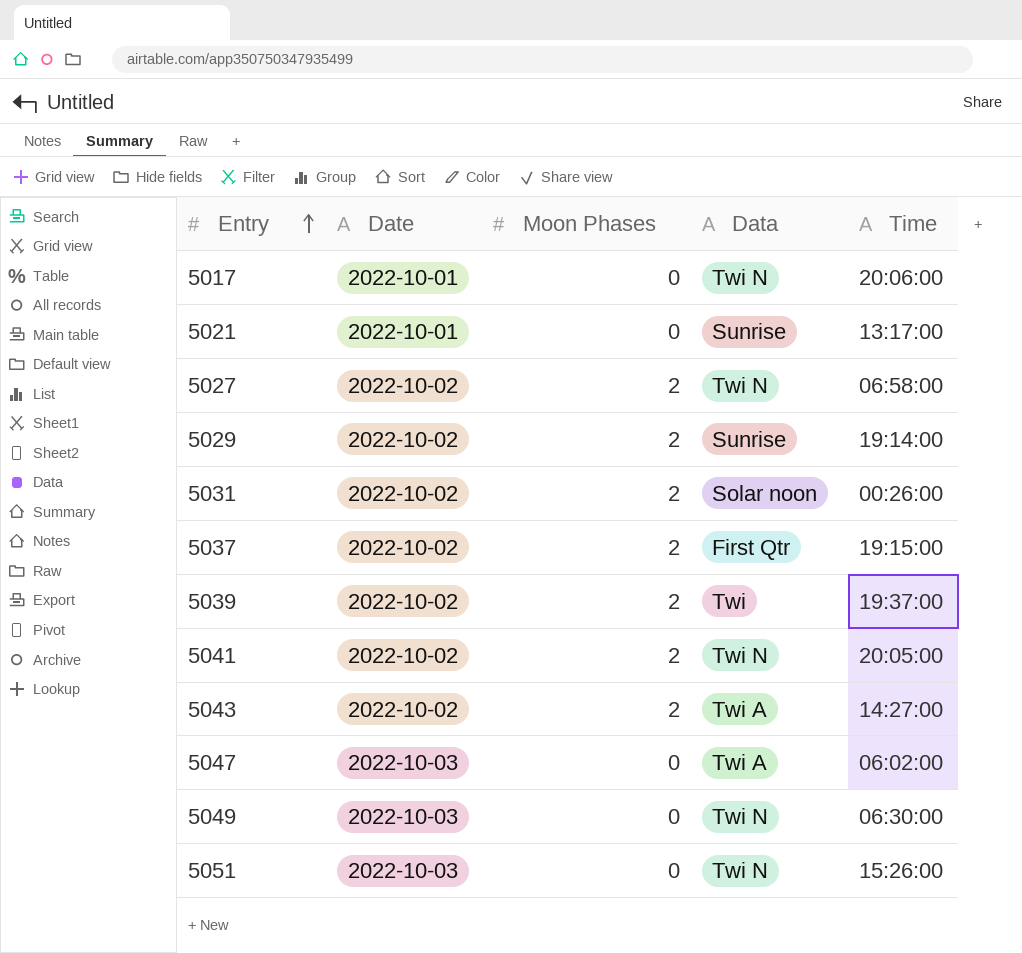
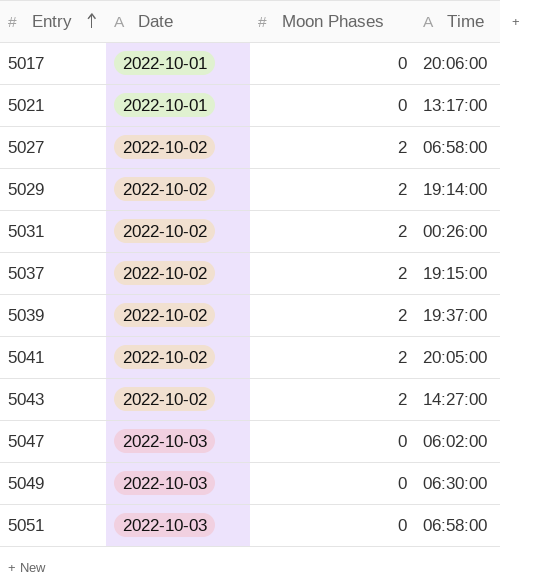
column Data | position: 4 -> none
5051 | Time: 15:26:00 -> 06:58:00

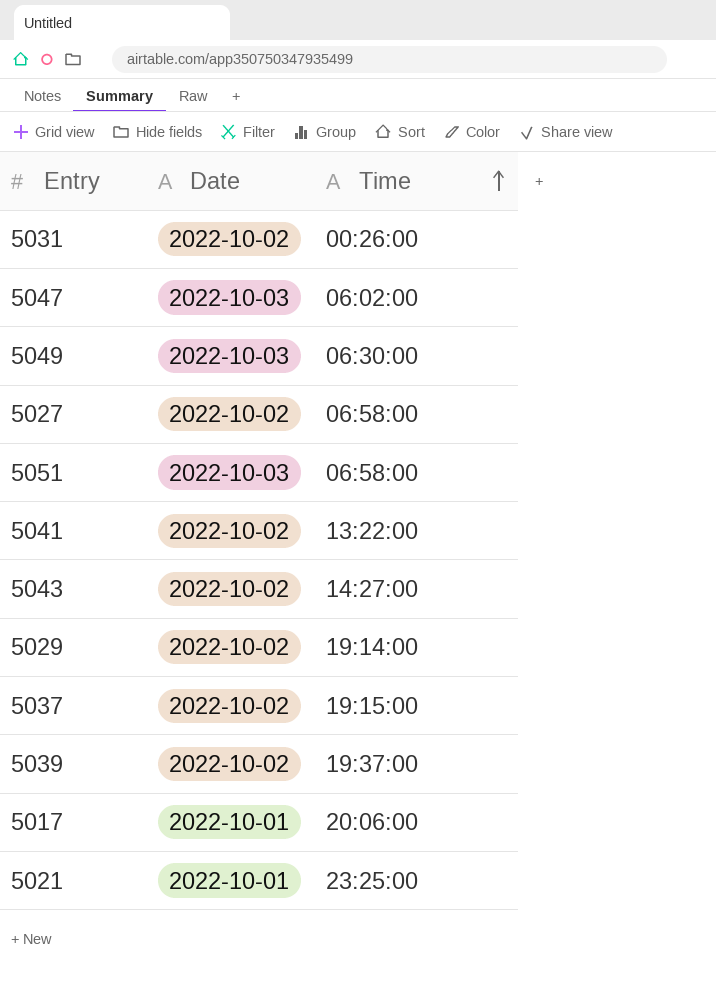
row order: Entry ascending -> Time ascending
column Moon Phases | position: 3 -> none
5041 | Time: 20:05:00 -> 13:22:00
5021 | Time: 13:17:00 -> 23:25:00

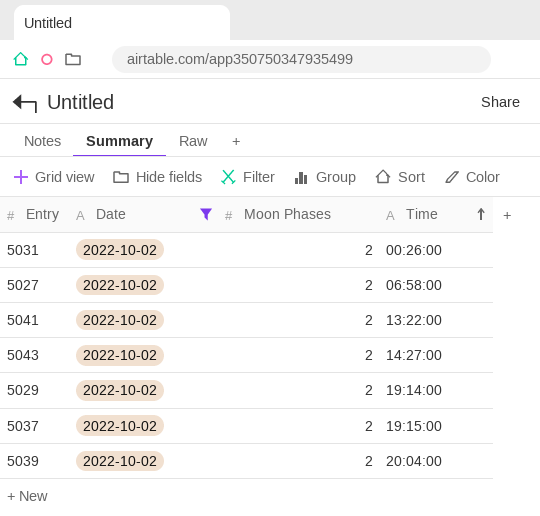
filter: none -> Date = 2022-10-02
column Moon Phases | position: none -> 3
5039 | Time: 19:37:00 -> 20:04:00

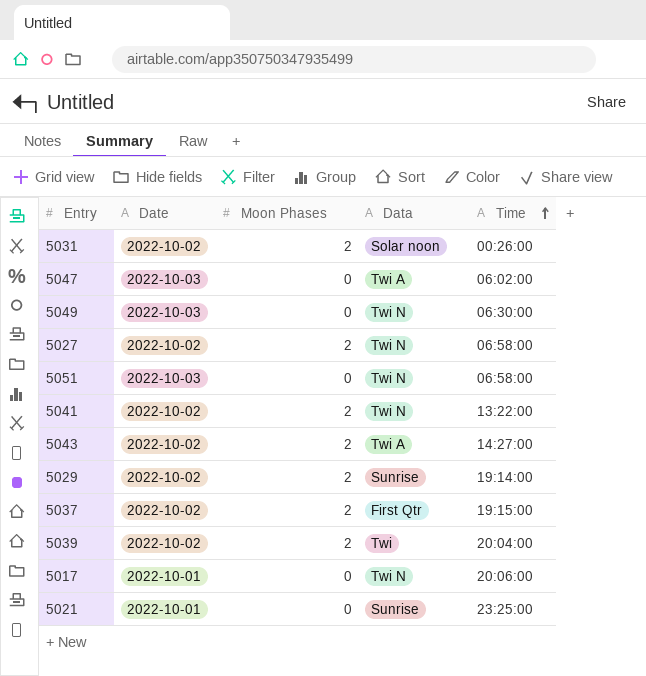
filter: Date = 2022-10-02 -> none
column Data | position: none -> 4

